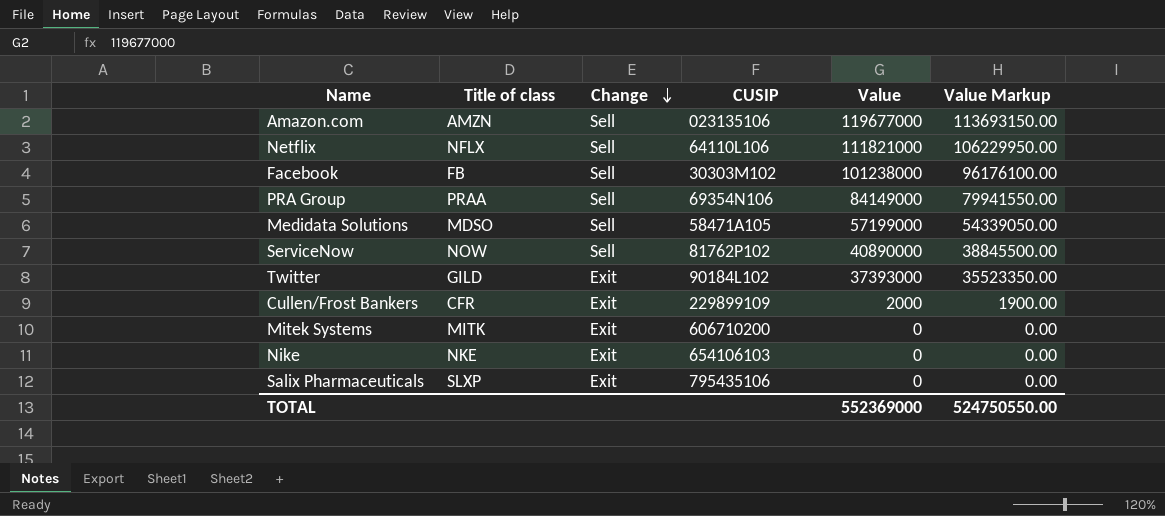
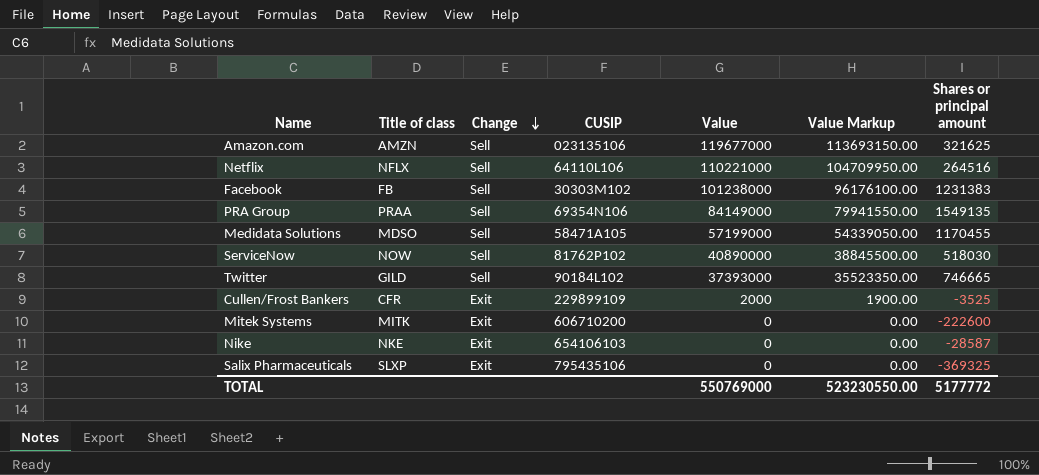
column Shares or principal amount | position: none -> 7
Netflix | Value: 111821000 -> 110221000
Netflix | Value Markup: 106229950.00 -> 104709950.00
Twitter | Change: Exit -> Sell
TOTAL | Value: 552369000 -> 550769000
TOTAL | Value Markup: 524750550.00 -> 523230550.00

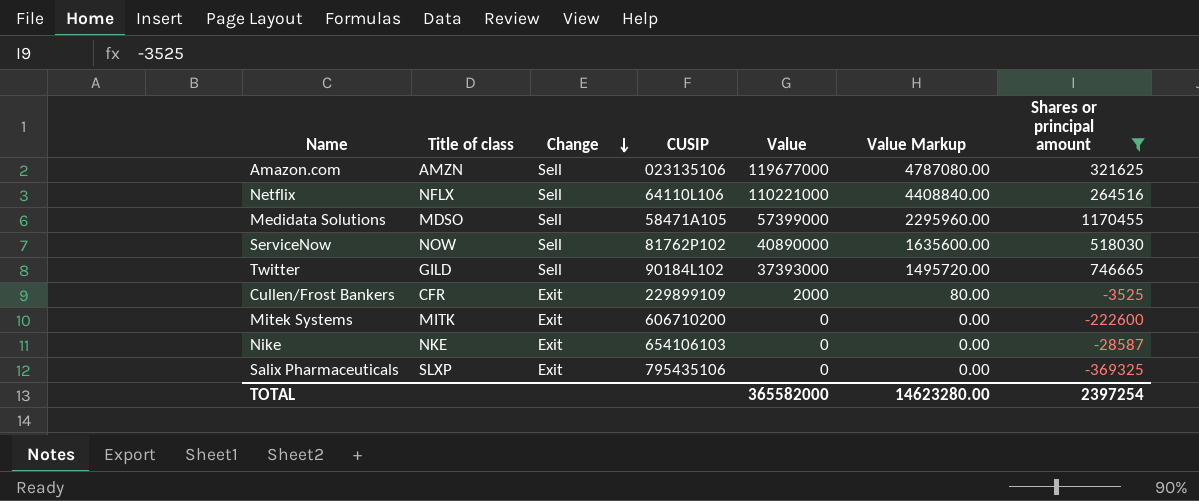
filter: none -> Shares or principal amount <= 1170455
column Value Markup | formula: [Value] * 0.95 -> [Value] * 0.04
Medidata Solutions | Value: 57199000 -> 57399000
TOTAL | Value: 550769000 -> 365582000
TOTAL | Value Markup: 523230550.00 -> 14623280.00
TOTAL | Shares or principal amount: 5177772 -> 2397254

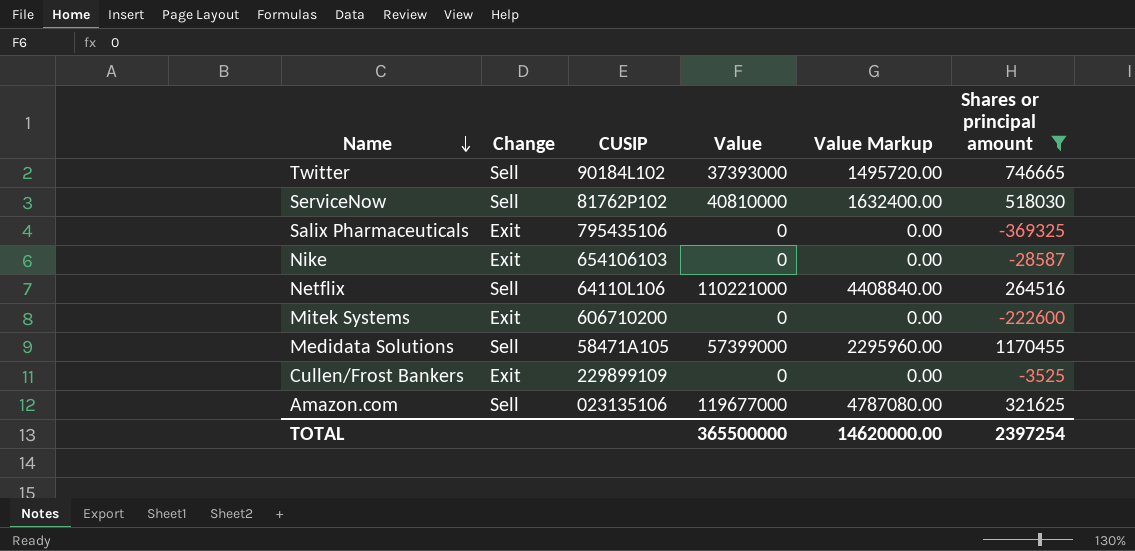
row order: Change descending -> Name descending
column Title of class | position: 2 -> none
ServiceNow | Value: 40890000 -> 40810000
ServiceNow | Value Markup: 1635600.00 -> 1632400.00
Cullen/Frost Bankers | Value: 2000 -> 0
Cullen/Frost Bankers | Value Markup: 80.00 -> 0.00
TOTAL | Value: 365582000 -> 365500000
TOTAL | Value Markup: 14623280.00 -> 14620000.00

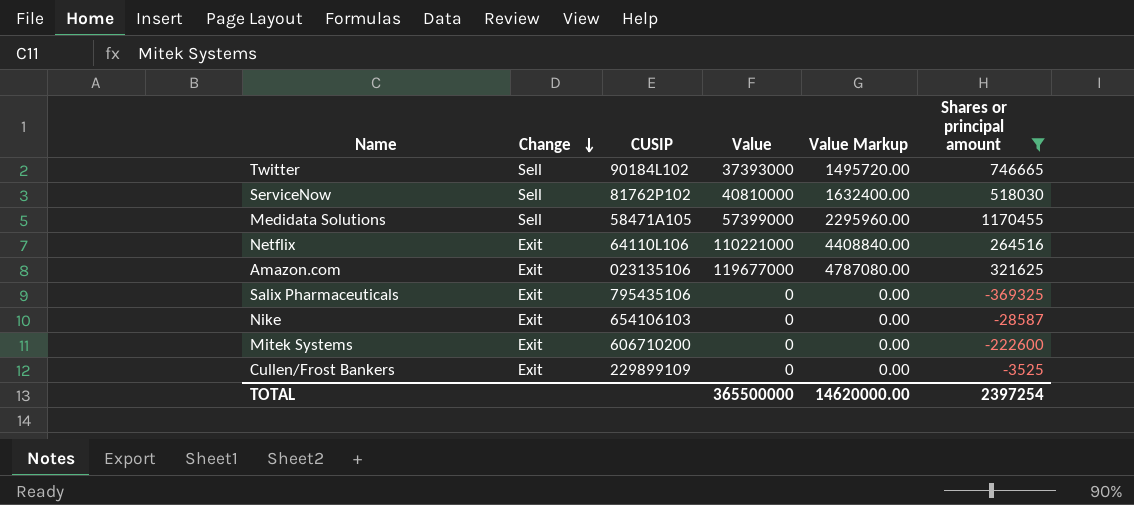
row order: Name descending -> Change descending
Netflix | Change: Sell -> Exit
Amazon.com | Change: Sell -> Exit

